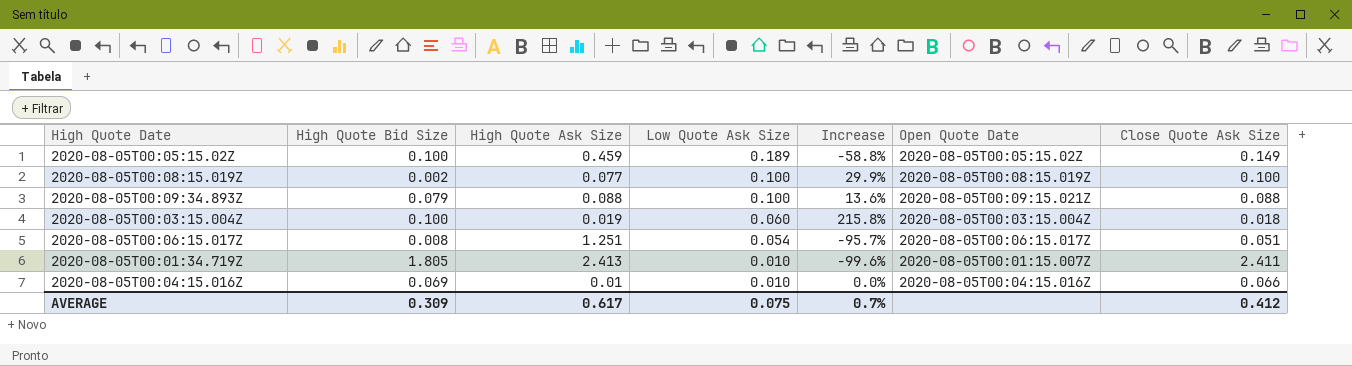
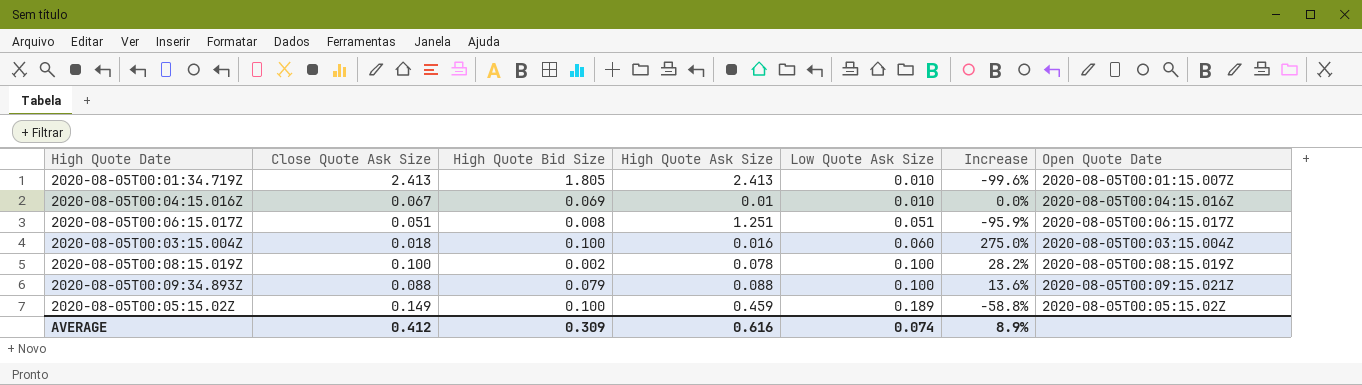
row order: Low Quote Ask Size descending -> Low Quote Ask Size ascending
column Close Quote Ask Size | position: 7 -> 2
2020-08-05T00:01:34.719Z | Close Quote Ask Size: 2.411 -> 2.413
2020-08-05T00:04:15.016Z | Close Quote Ask Size: 0.066 -> 0.067
2020-08-05T00:06:15.017Z | Low Quote Ask Size: 0.054 -> 0.051
2020-08-05T00:06:15.017Z | Increase: -95.7% -> -95.9%
2020-08-05T00:03:15.004Z | High Quote Ask Size: 0.019 -> 0.016
2020-08-05T00:03:15.004Z | Increase: 215.8% -> 275.0%
2020-08-05T00:08:15.019Z | High Quote Ask Size: 0.077 -> 0.078
2020-08-05T00:08:15.019Z | Increase: 29.9% -> 28.2%
AVERAGE | High Quote Ask Size: 0.617 -> 0.616
AVERAGE | Low Quote Ask Size: 0.075 -> 0.074
AVERAGE | Increase: 0.7% -> 8.9%

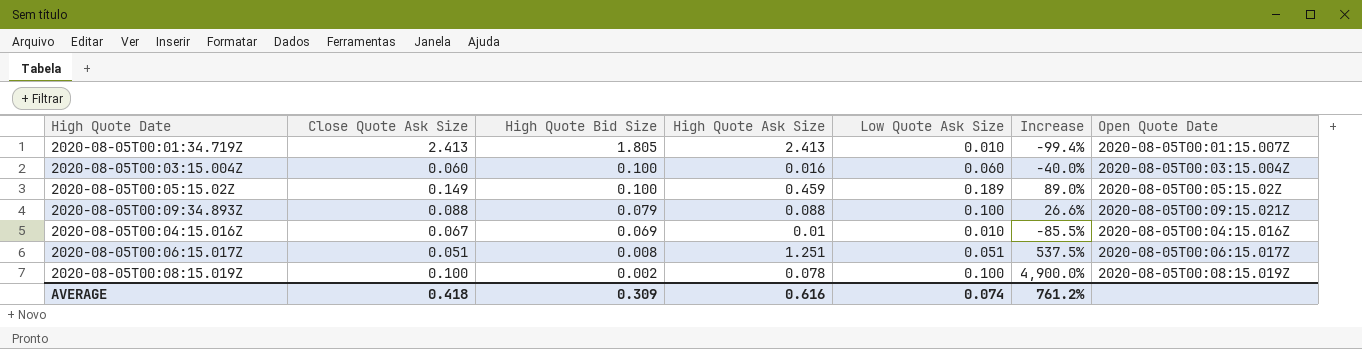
row order: Low Quote Ask Size ascending -> High Quote Bid Size descending
column Increase | formula: ([Low Quote Ask Size] - [High Quote Ask Size]) / [High Quote Ask Size] -> ([Low Quote Ask Size] - [High Quote Bid Size]) / [High Quote Bid Size]
2020-08-05T00:03:15.004Z | Close Quote Ask Size: 0.018 -> 0.060
AVERAGE | Close Quote Ask Size: 0.412 -> 0.418
AVERAGE | Increase: 8.9% -> 761.2%

